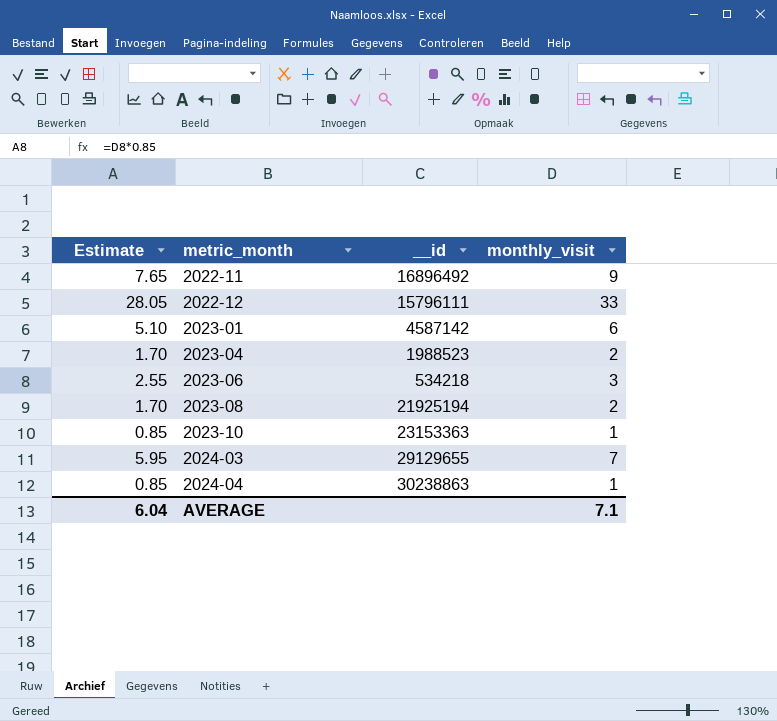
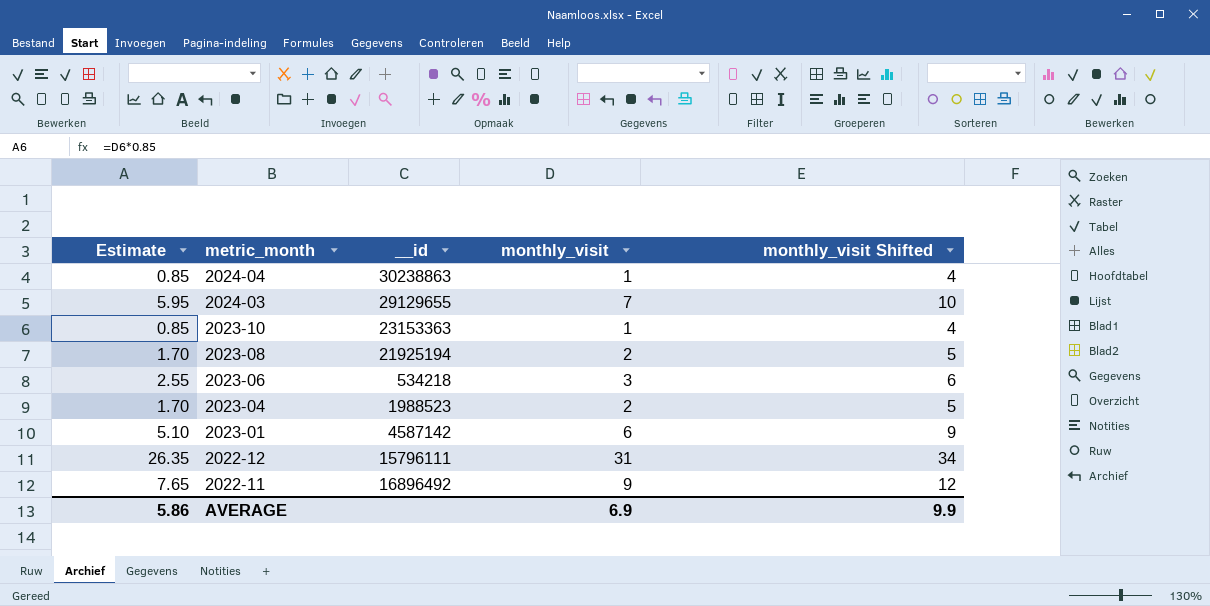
row order: metric_month ascending -> metric_month descending
column monthly_visit Shifted | formula: none -> [monthly_visit] + 3
2022-12 | Estimate: 28.05 -> 26.35
2022-12 | monthly_visit: 33 -> 31
AVERAGE | Estimate: 6.04 -> 5.86
AVERAGE | monthly_visit: 7.1 -> 6.9

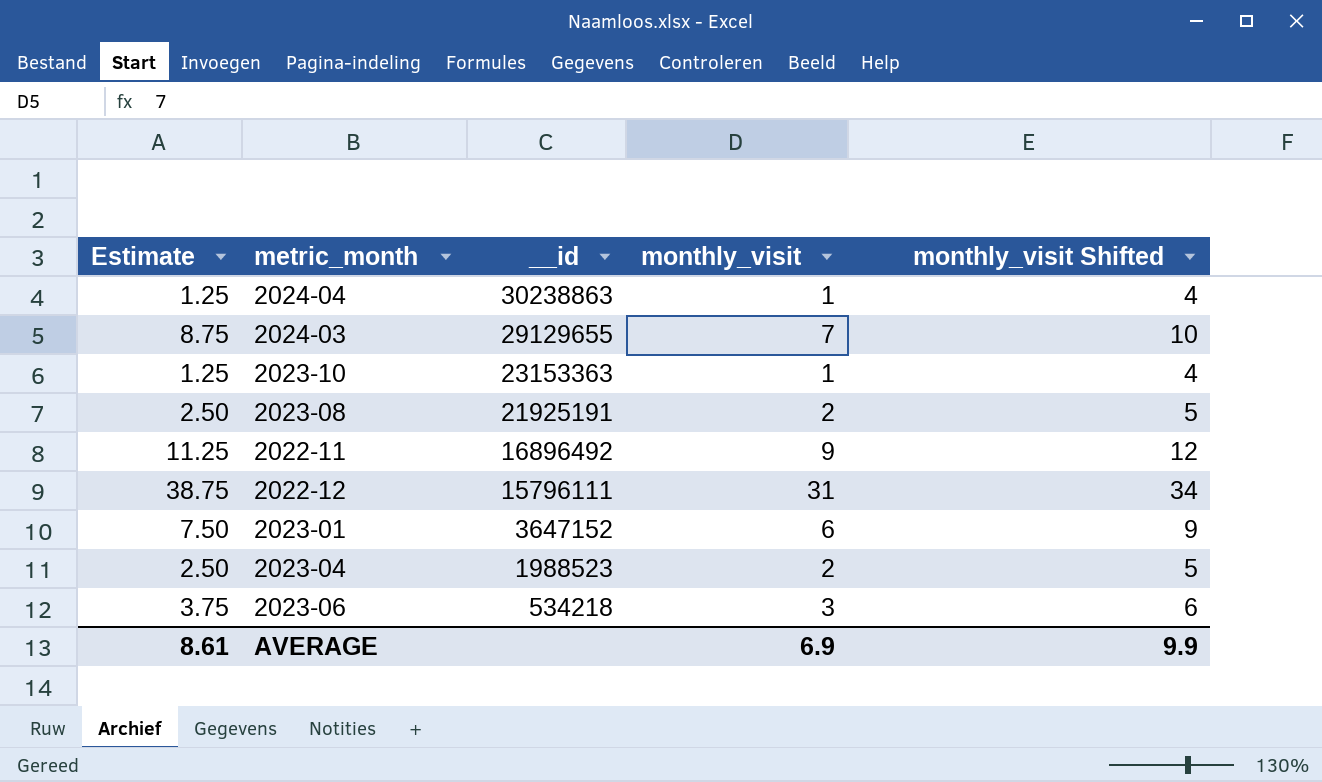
row order: metric_month descending -> __id descending
column Estimate | formula: [monthly_visit] * 0.85 -> [monthly_visit] * 1.25
2023-08 | __id: 21925194 -> 21925191
2023-01 | __id: 4587142 -> 3647152
AVERAGE | Estimate: 5.86 -> 8.61

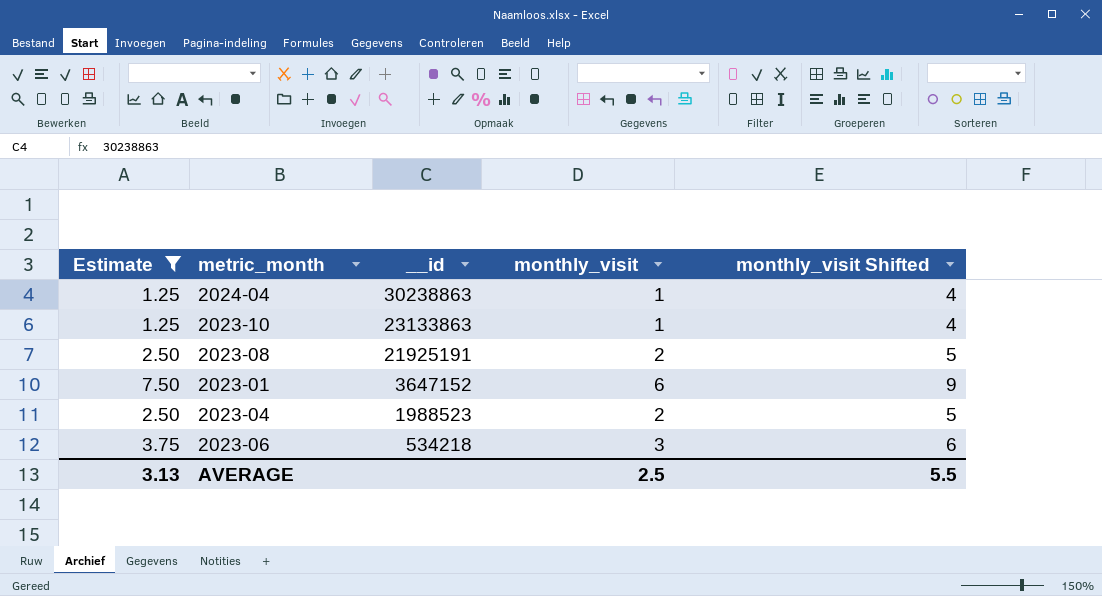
filter: none -> Estimate <= 7.50
2023-10 | __id: 23153363 -> 23133863
AVERAGE | Estimate: 8.61 -> 3.13
AVERAGE | monthly_visit: 6.9 -> 2.5
AVERAGE | monthly_visit Shifted: 9.9 -> 5.5

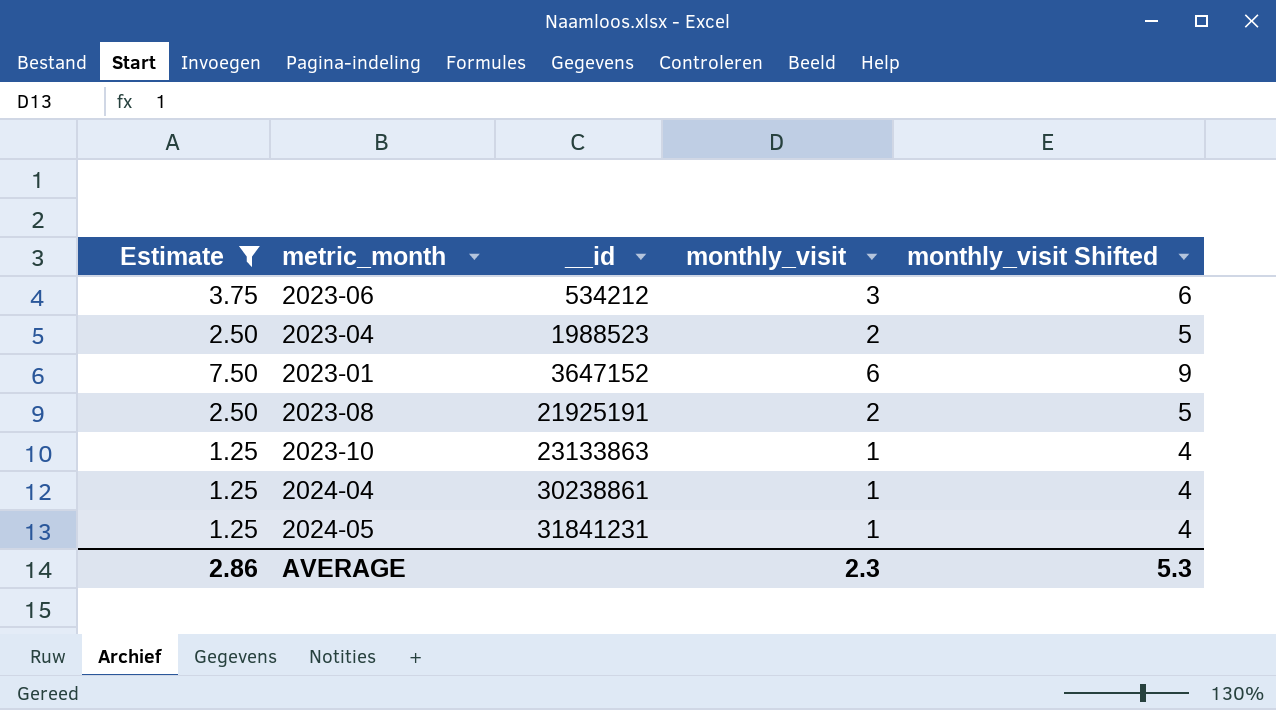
row order: __id descending -> __id ascending
2023-06 | __id: 534218 -> 534212
2024-04 | __id: 30238863 -> 30238861
row 2024-05: none -> 1.25 | 31841231 | 1 | 4
AVERAGE | Estimate: 3.13 -> 2.86
AVERAGE | monthly_visit: 2.5 -> 2.3
AVERAGE | monthly_visit Shifted: 5.5 -> 5.3

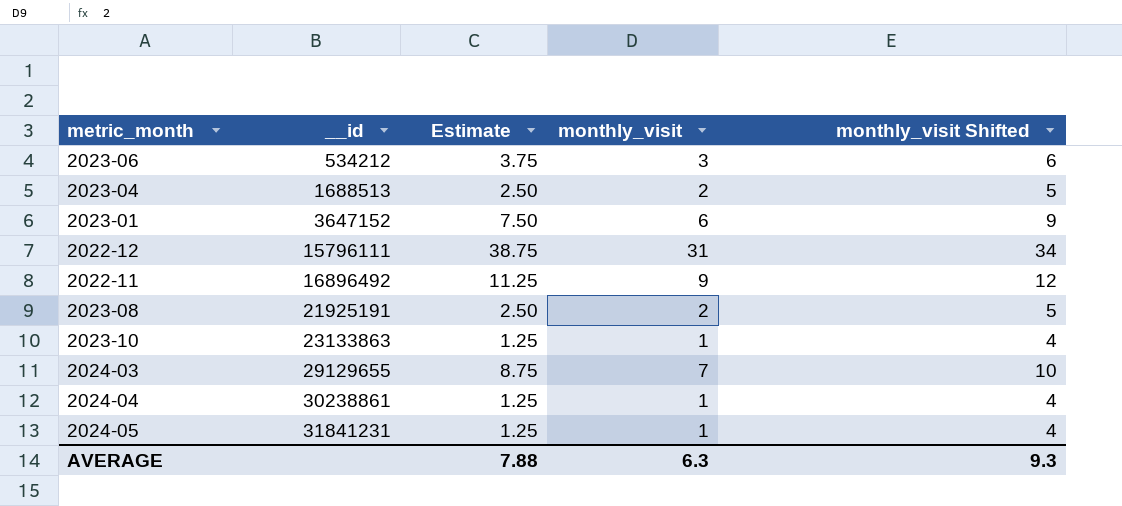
filter: Estimate <= 7.50 -> none
column Estimate | position: 1 -> 3
2023-04 | __id: 1988523 -> 1688513
AVERAGE | Estimate: 2.86 -> 7.88
AVERAGE | monthly_visit: 2.3 -> 6.3
AVERAGE | monthly_visit Shifted: 5.3 -> 9.3

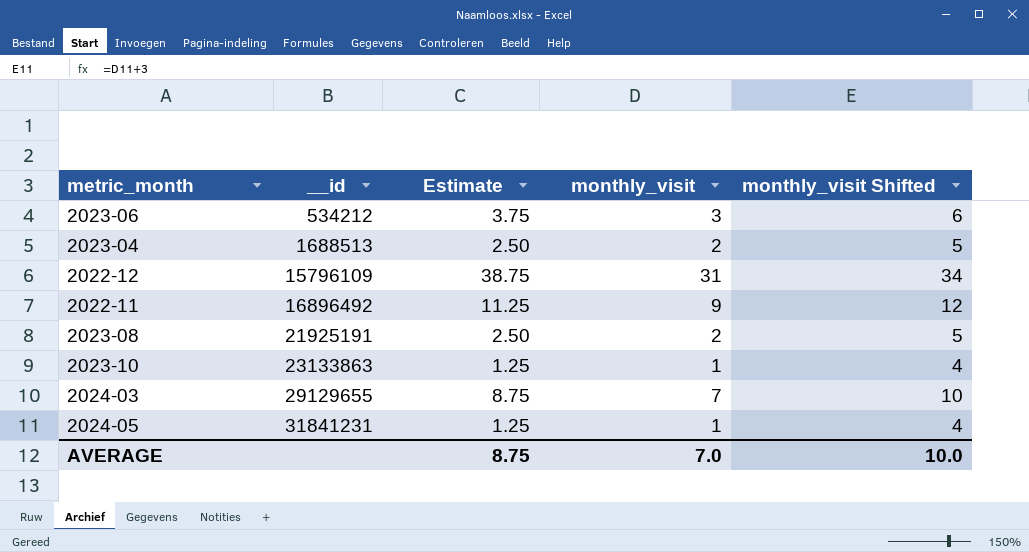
row 2023-01: 3647152 | 7.50 | 6 | 9 -> none
row 2024-04: 30238861 | 1.25 | 1 | 4 -> none
2022-12 | __id: 15796111 -> 15796109
AVERAGE | Estimate: 7.88 -> 8.75
AVERAGE | monthly_visit: 6.3 -> 7.0
AVERAGE | monthly_visit Shifted: 9.3 -> 10.0

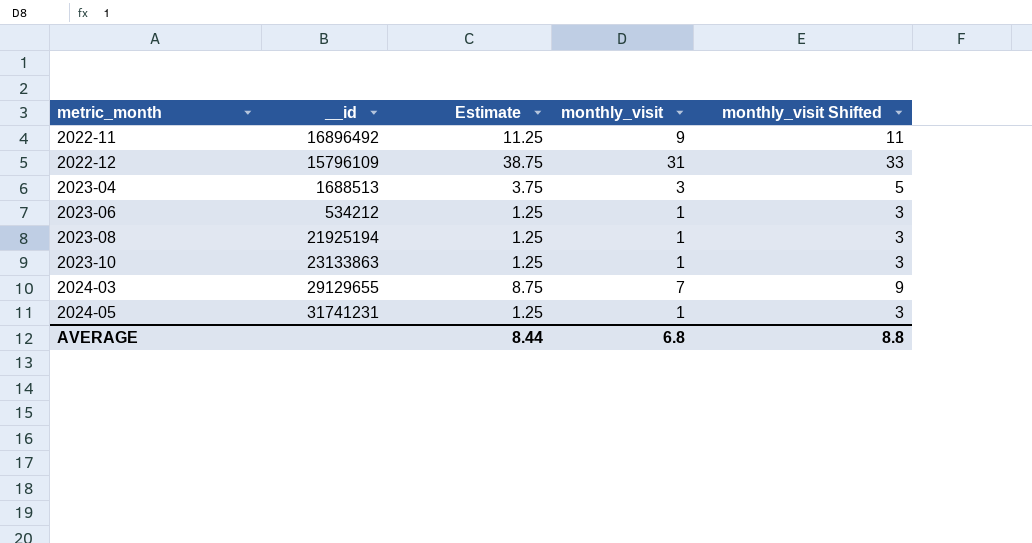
row order: __id ascending -> metric_month ascending
column monthly_visit Shifted | formula: [monthly_visit] + 3 -> [monthly_visit] + 2
2023-04 | Estimate: 2.50 -> 3.75
2023-04 | monthly_visit: 2 -> 3
2023-06 | Estimate: 3.75 -> 1.25
2023-06 | monthly_visit: 3 -> 1
2023-08 | __id: 21925191 -> 21925194
2023-08 | Estimate: 2.50 -> 1.25
2023-08 | monthly_visit: 2 -> 1
2024-05 | __id: 31841231 -> 31741231
AVERAGE | Estimate: 8.75 -> 8.44
AVERAGE | monthly_visit: 7.0 -> 6.8
AVERAGE | monthly_visit Shifted: 10.0 -> 8.8

